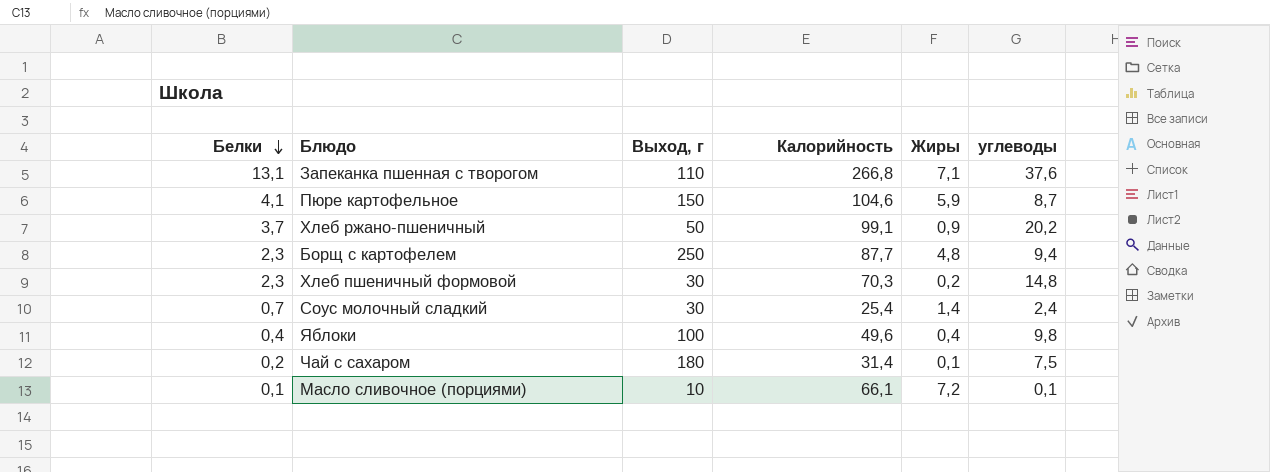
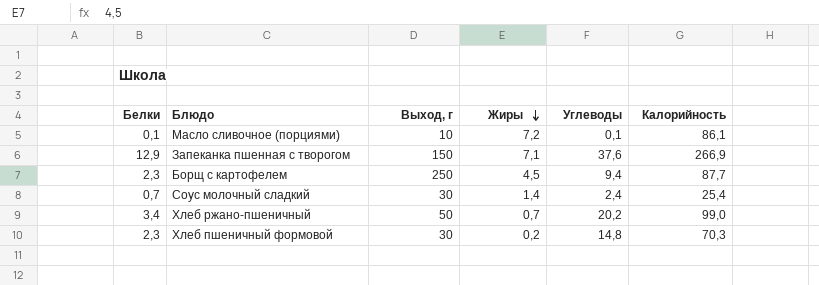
row order: Белки descending -> Жиры descending
column name: углеводы -> Углеводы
column Калорийность | position: 4 -> 6
row Пюре картофельное: 4,1 | 150 | 104,6 | 5,9 | 8,7 -> none
row Яблоки: 0,4 | 100 | 49,6 | 0,4 | 9,8 -> none
row Чай с сахаром: 0,2 | 180 | 31,4 | 0,1 | 7,5 -> none
Масло сливочное (порциями) | Калорийность: 66,1 -> 86,1
Запеканка пшенная с творогом | Белки: 13,1 -> 12,9
Запеканка пшенная с творогом | Выход, г: 110 -> 150
Запеканка пшенная с творогом | Калорийность: 266,8 -> 266,9
Борщ с картофелем | Жиры: 4,8 -> 4,5
Хлеб ржано-пшеничный | Белки: 3,7 -> 3,4
Хлеб ржано-пшеничный | Жиры: 0,9 -> 0,7
Хлеб ржано-пшеничный | Калорийность: 99,1 -> 99,0

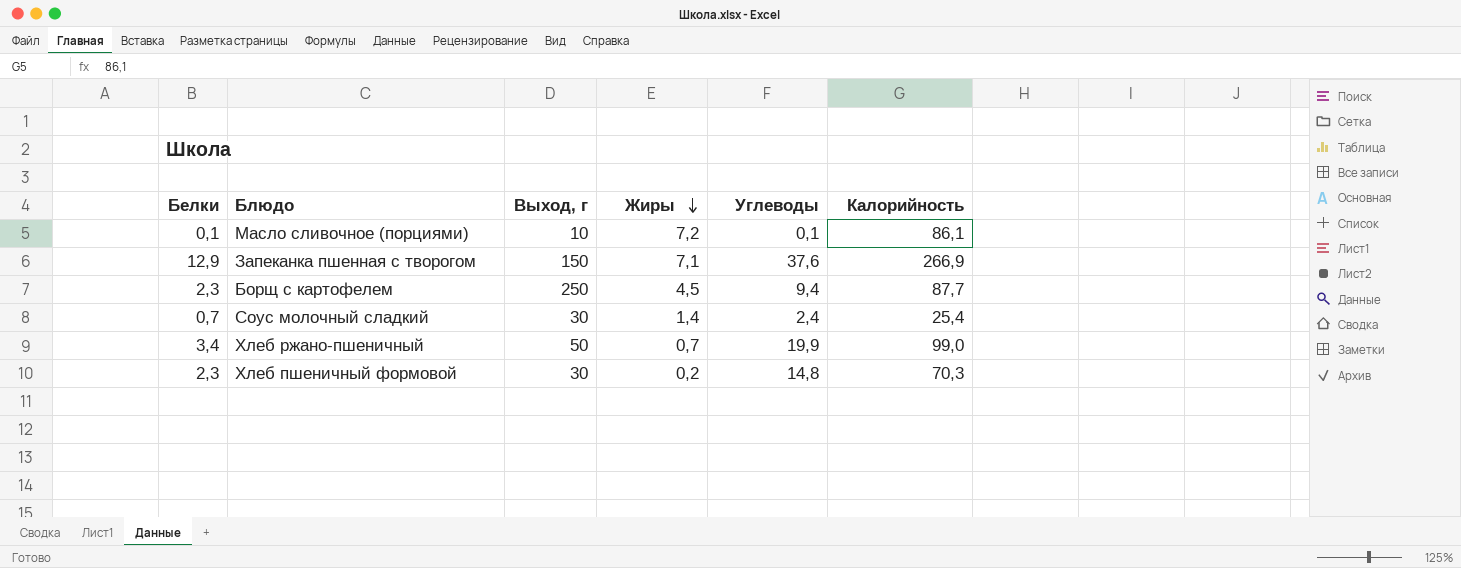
Хлеб ржано-пшеничный | Углеводы: 20,2 -> 19,9

